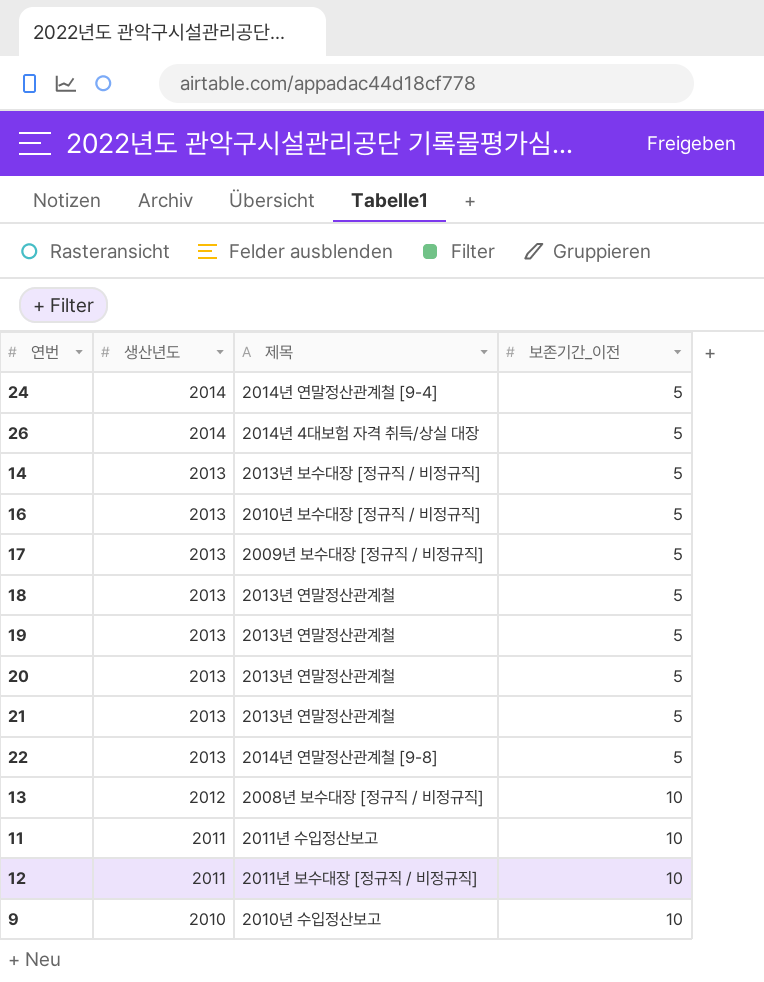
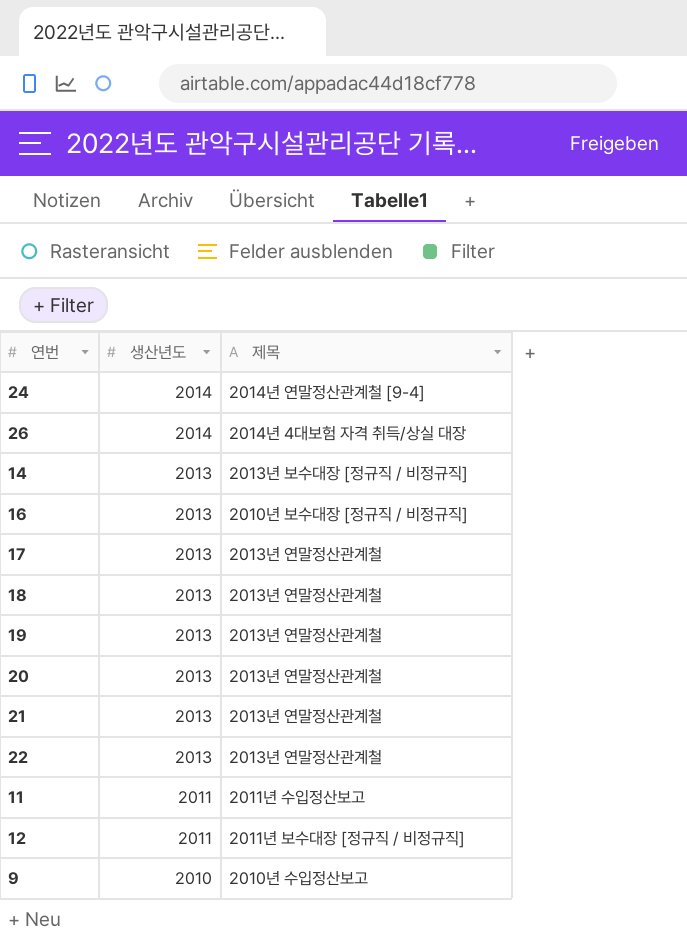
column 보존기간_이전 | position: 4 -> none
row 13: 2012 | 2008년 보수대장 [정규직 / 비정규직] | 10 -> none
17 | 제목: 2009년 보수대장 [정규직 / 비정규직] -> 2013년 연말정산관계철
22 | 제목: 2014년 연말정산관계철 [9-8] -> 2013년 연말정산관계철

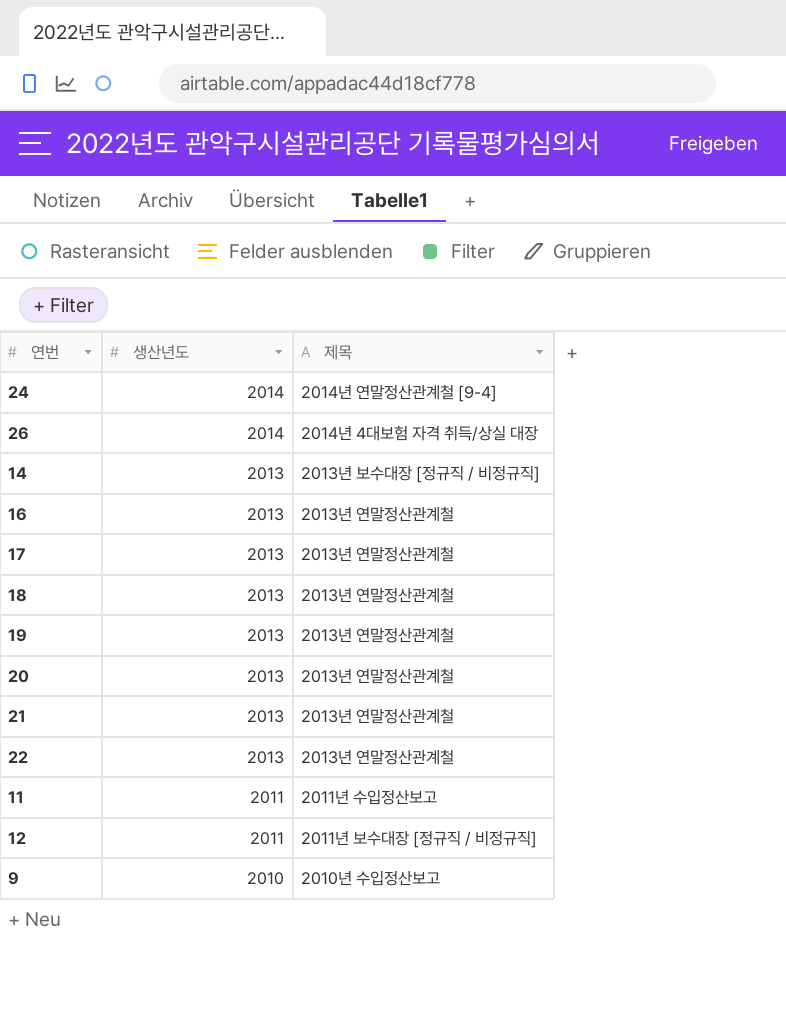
16 | 제목: 2010년 보수대장 [정규직 / 비정규직] -> 2013년 연말정산관계철

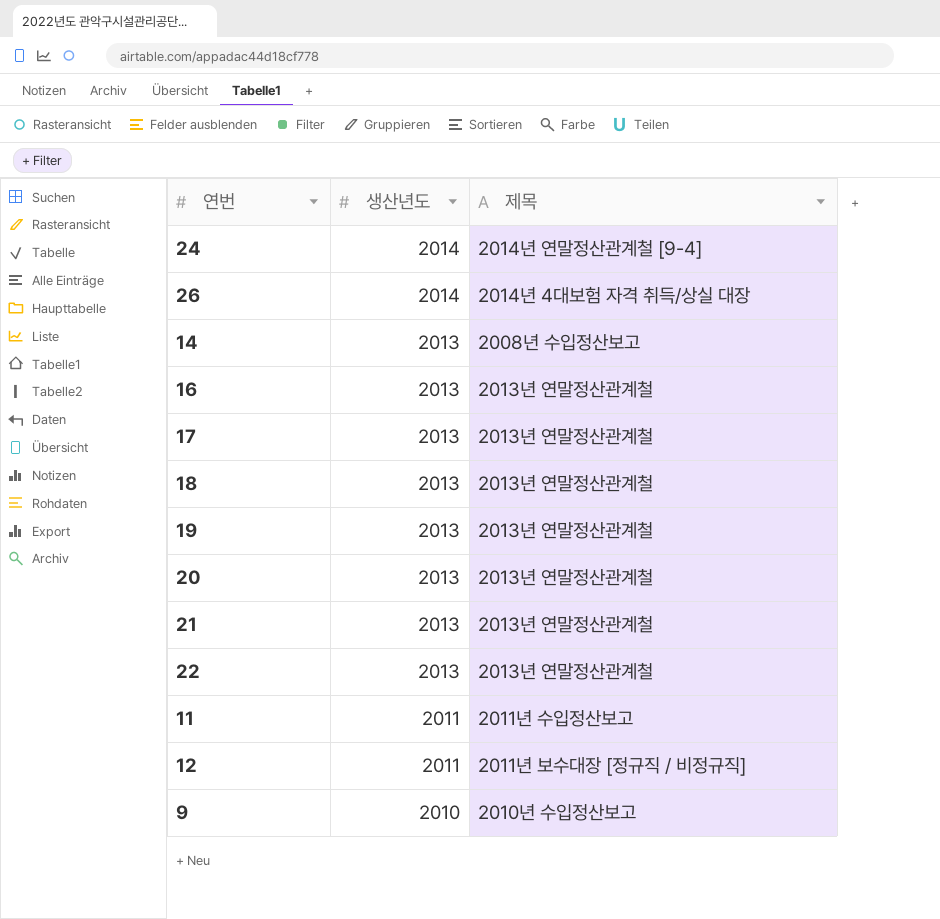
14 | 제목: 2013년 보수대장 [정규직 / 비정규직] -> 2008년 수입정산보고

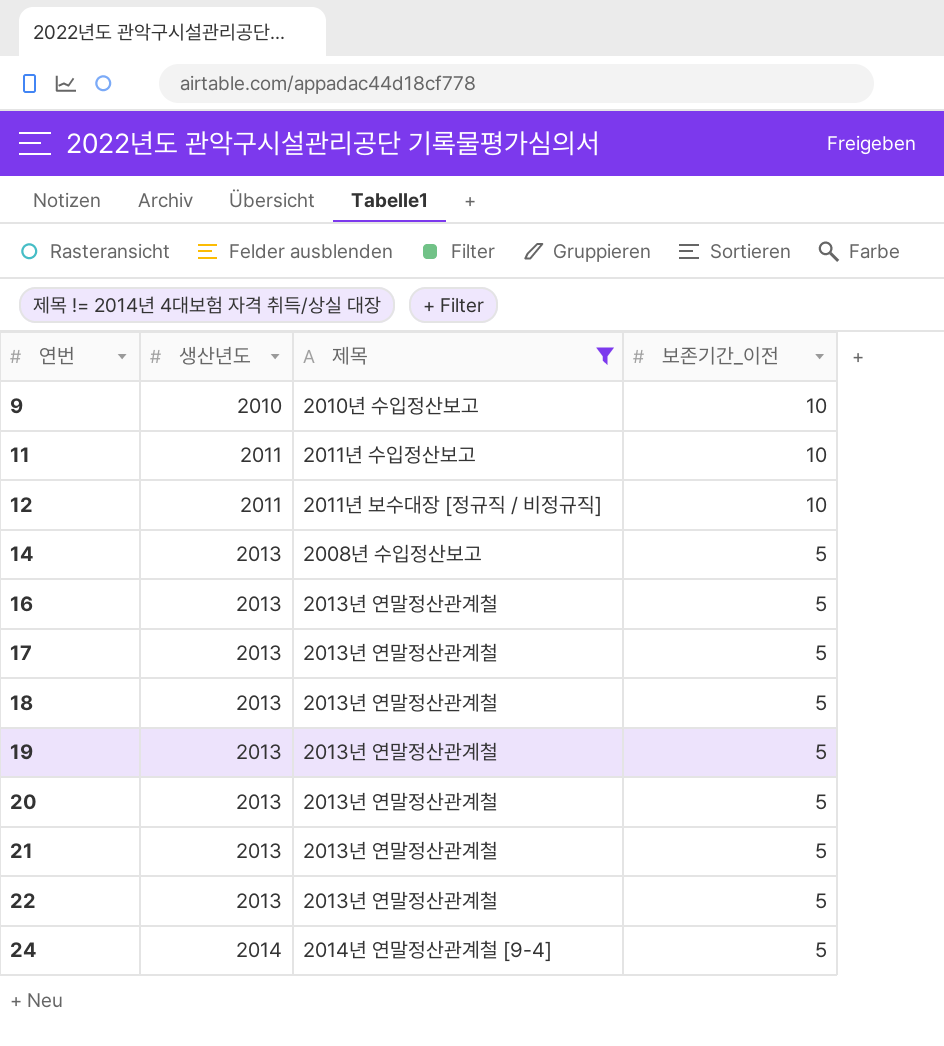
filter: none -> 제목 != 2014년 4대보험 자격 취득/상실 대장
row order: 생산년도 descending -> 연번 ascending
column 보존기간_이전 | position: none -> 4

